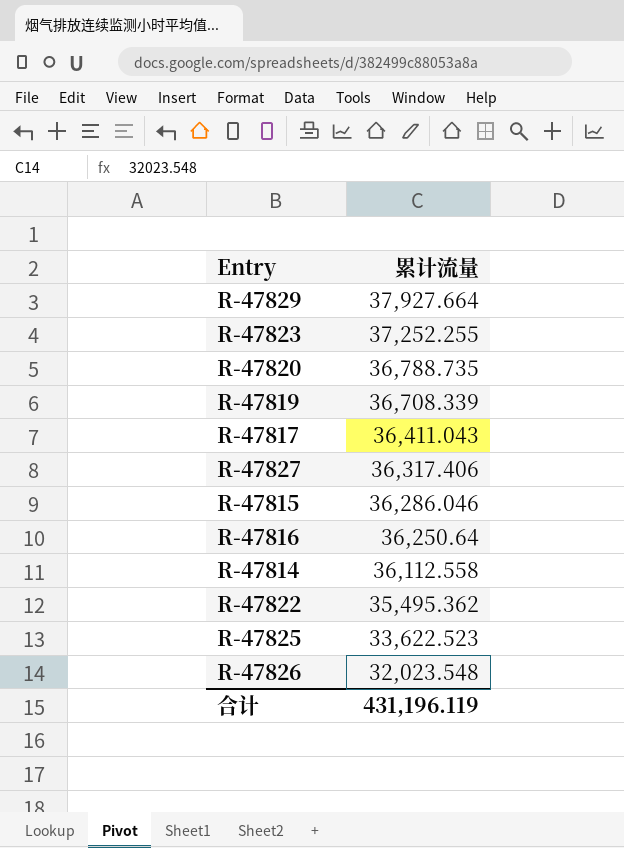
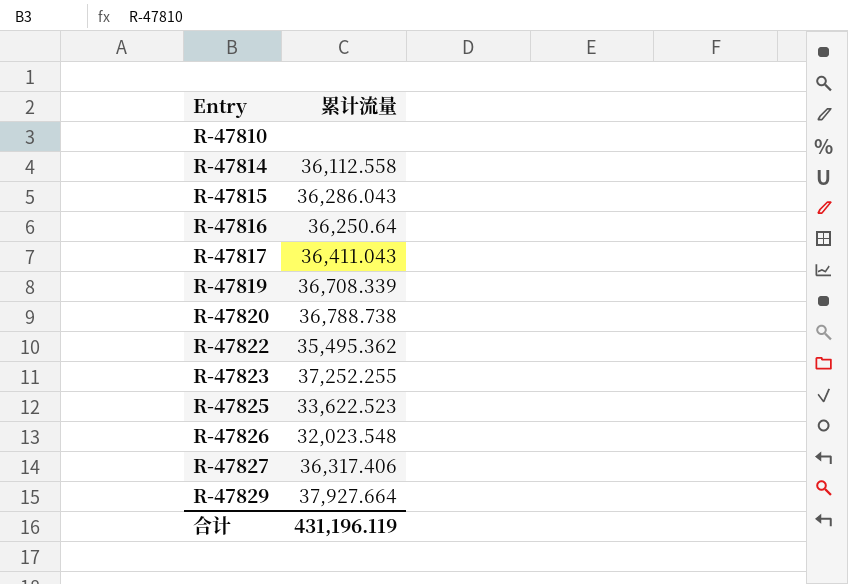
row order: 累计流量 descending -> Entry ascending
row R-47810: none -> none
R-47815 | 累计流量: 36,286.046 -> 36,286.043
R-47820 | 累计流量: 36,788.735 -> 36,788.738

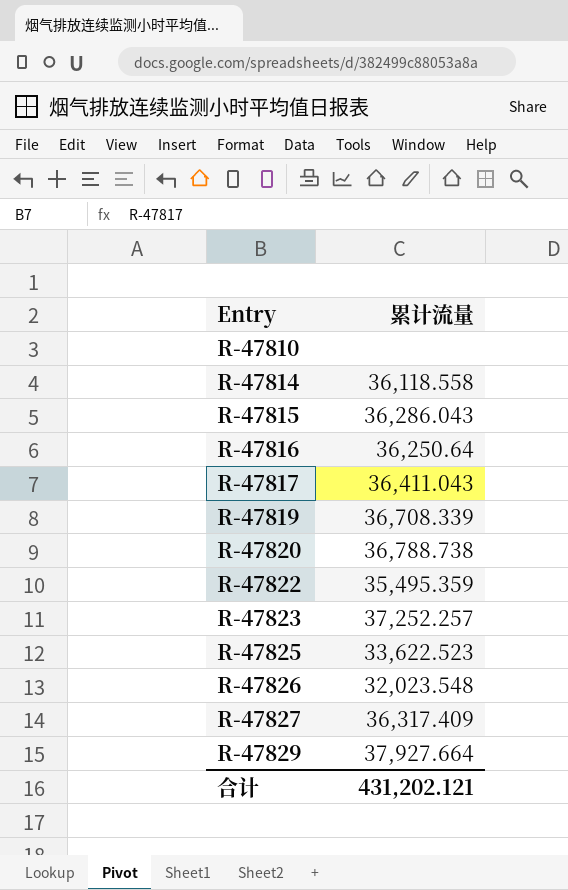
R-47814 | 累计流量: 36,112.558 -> 36,118.558
R-47822 | 累计流量: 35,495.362 -> 35,495.359
R-47823 | 累计流量: 37,252.255 -> 37,252.257
R-47827 | 累计流量: 36,317.406 -> 36,317.409
合计 | 累计流量: 431,196.119 -> 431,202.121

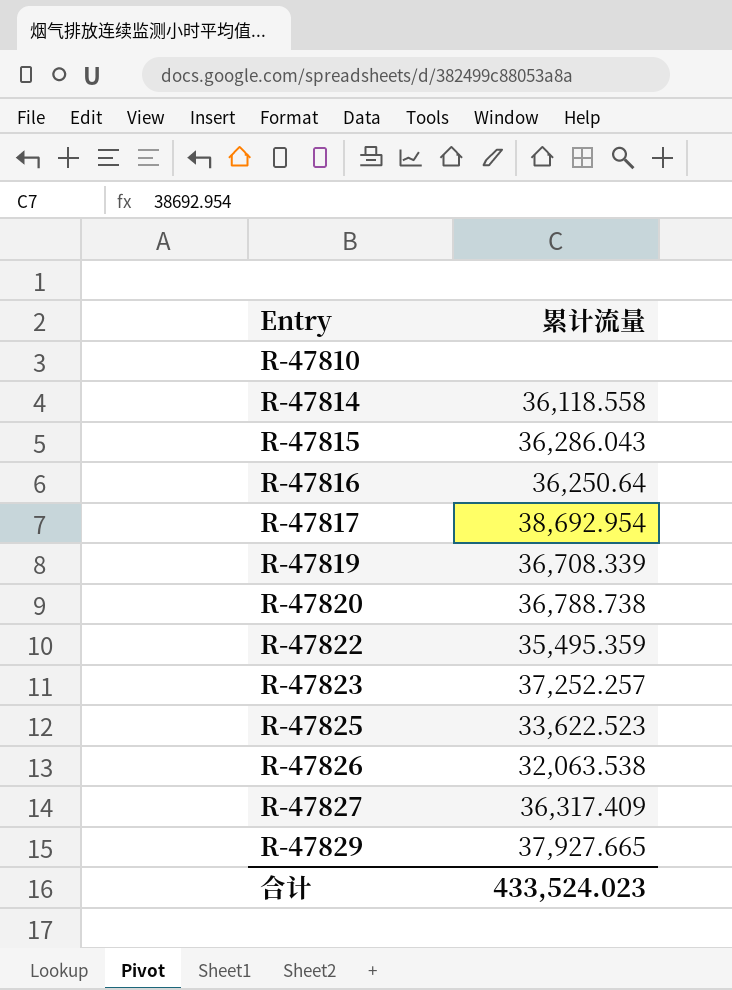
R-47817 | 累计流量: 36,411.043 -> 38,692.954
R-47826 | 累计流量: 32,023.548 -> 32,063.538
R-47829 | 累计流量: 37,927.664 -> 37,927.665
合计 | 累计流量: 431,202.121 -> 433,524.023

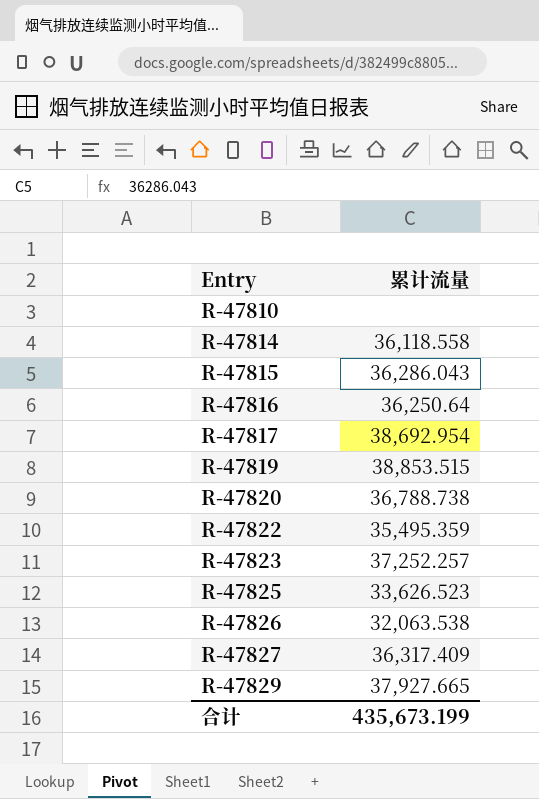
R-47819 | 累计流量: 36,708.339 -> 38,853.515
R-47825 | 累计流量: 33,622.523 -> 33,626.523
合计 | 累计流量: 433,524.023 -> 435,673.199

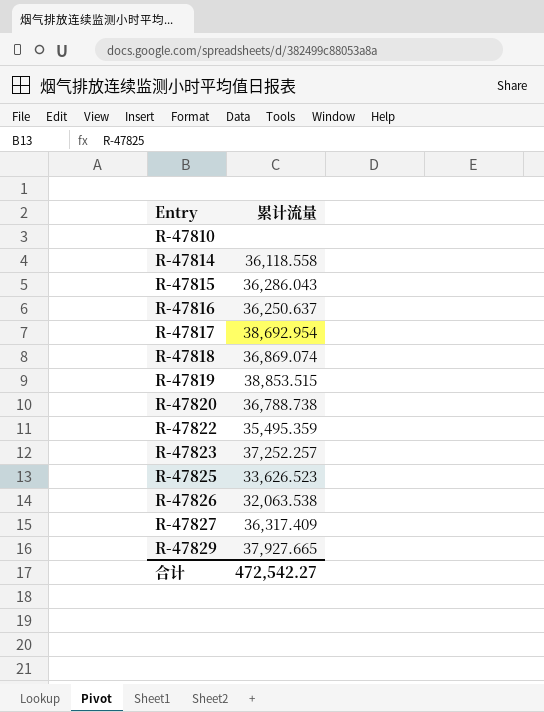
R-47816 | 累计流量: 36,250.64 -> 36,250.637
row R-47818: none -> 36,869.074
合计 | 累计流量: 435,673.199 -> 472,542.27

